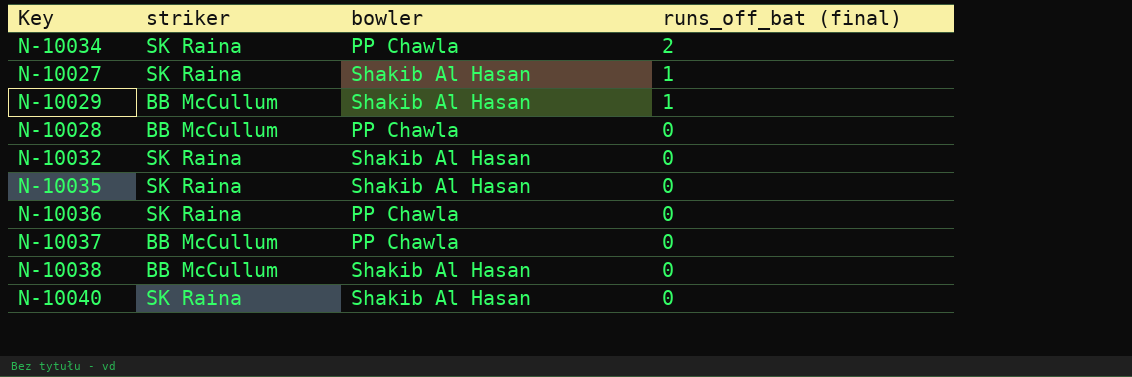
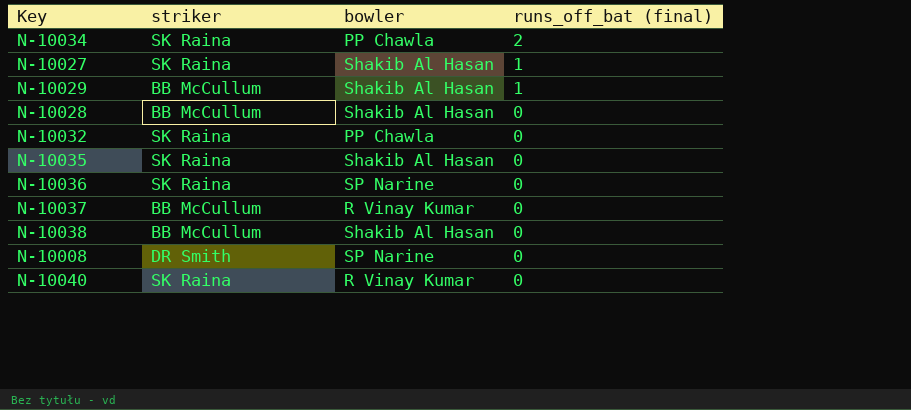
N-10028 | bowler: PP Chawla -> Shakib Al Hasan
N-10032 | bowler: Shakib Al Hasan -> PP Chawla
N-10036 | bowler: PP Chawla -> SP Narine
N-10037 | bowler: PP Chawla -> R Vinay Kumar
row N-10008: none -> DR Smith | SP Narine | 0
N-10040 | bowler: Shakib Al Hasan -> R Vinay Kumar

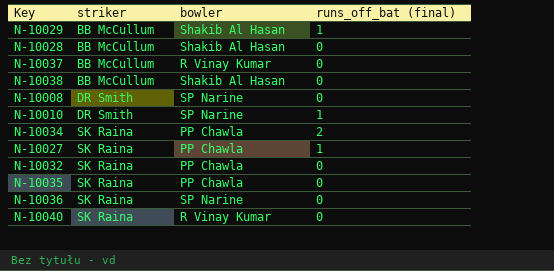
row order: runs_off_bat (final) descending -> striker ascending
row N-10010: none -> DR Smith | SP Narine | 1
N-10027 | bowler: Shakib Al Hasan -> PP Chawla
N-10035 | bowler: Shakib Al Hasan -> PP Chawla

